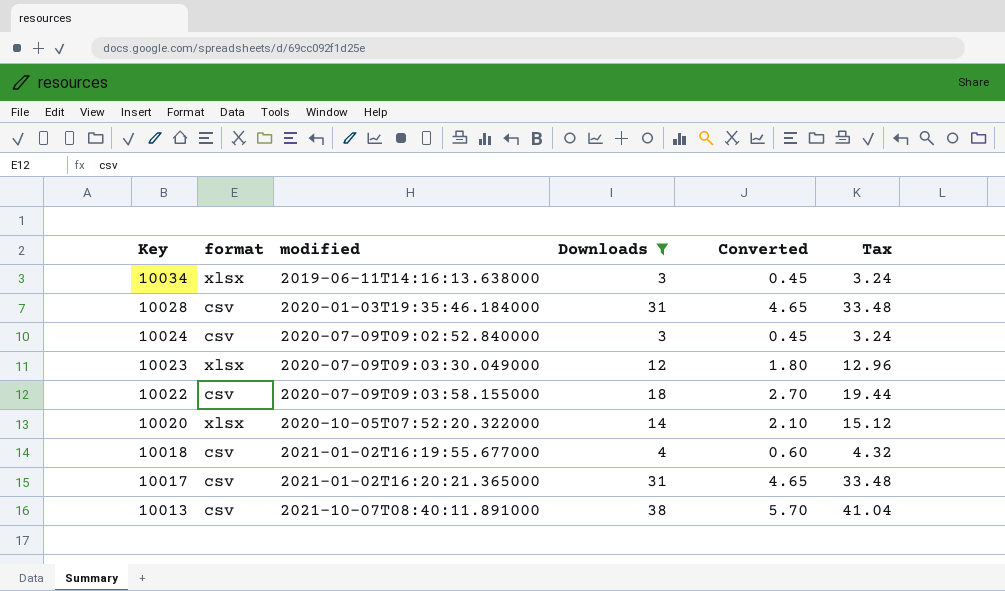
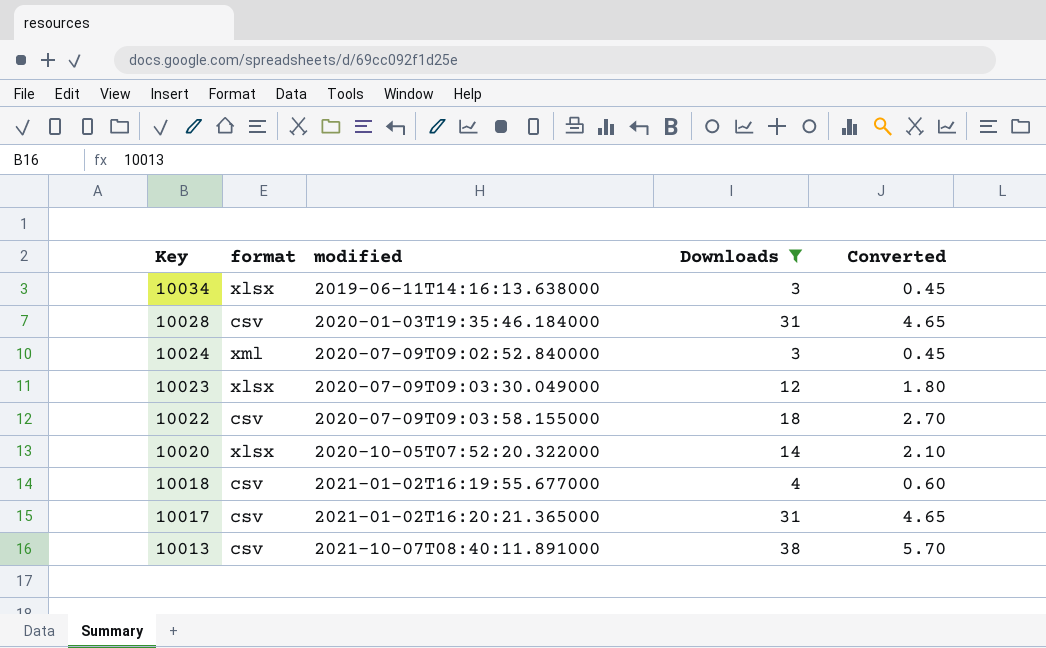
column Tax | formula: [Downloads] * 1.08 -> none
10024 | format: csv -> xml

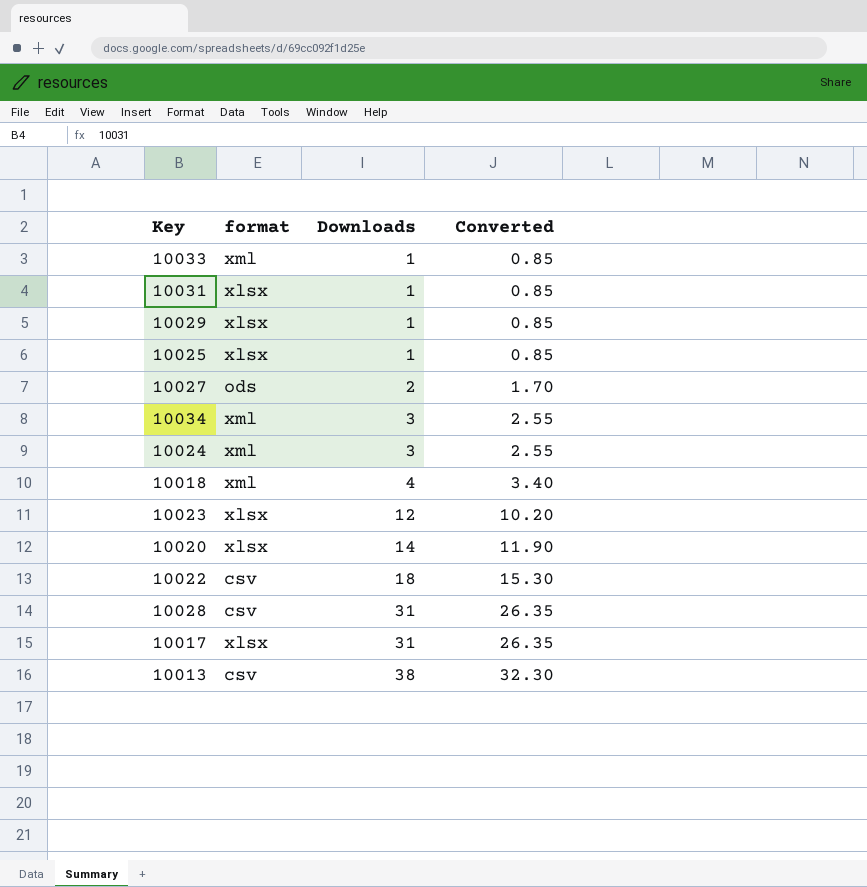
filter: Downloads >= 3 -> none
row order: Key descending -> Downloads ascending
column modified | position: 3 -> none
column Converted | formula: [Downloads] * 0.15 -> [Downloads] * 0.85
10034 | format: xlsx -> xml
10018 | format: csv -> xml
10017 | format: csv -> xlsx

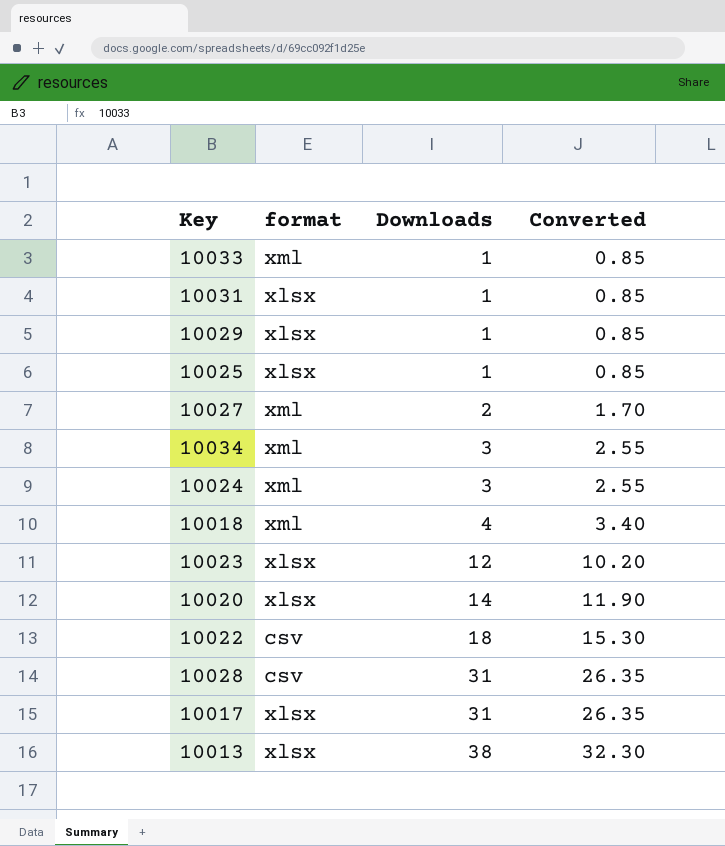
10027 | format: ods -> xml
10013 | format: csv -> xlsx

